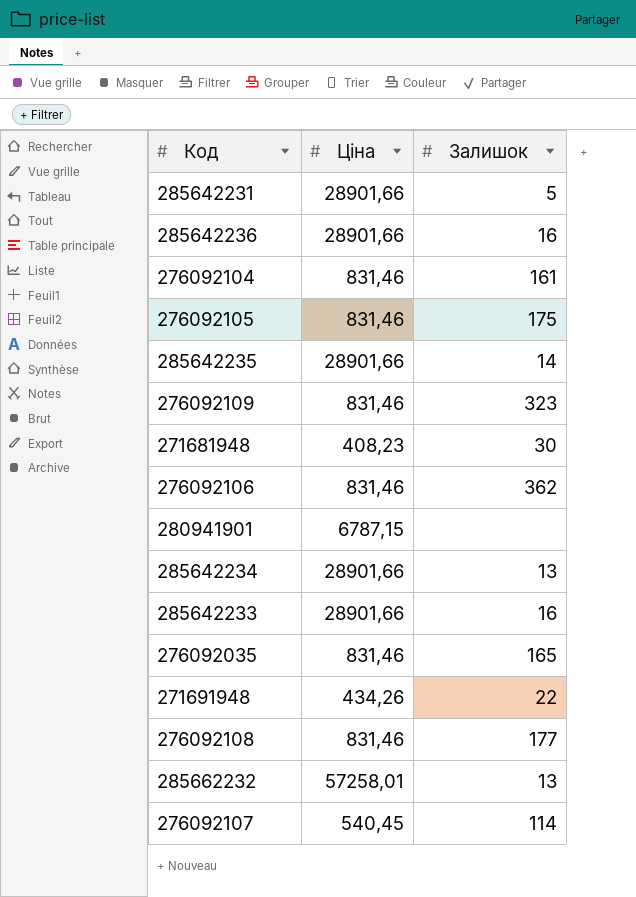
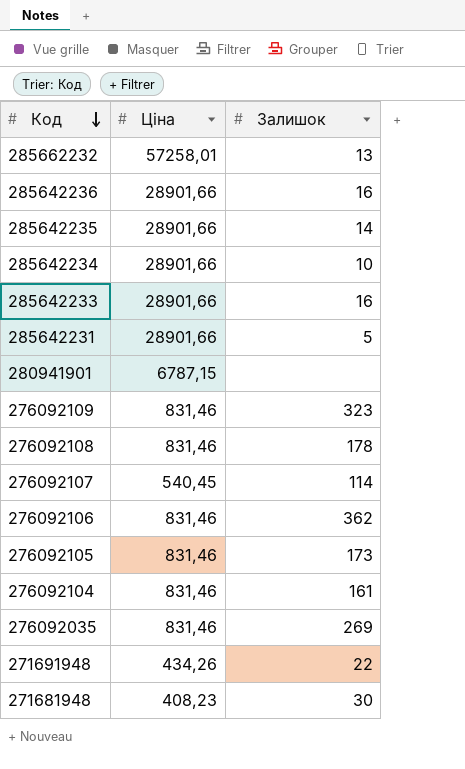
row order: none -> Код descending
285642234 | Залишок: 13 -> 10
276092108 | Залишок: 177 -> 178
276092105 | Залишок: 175 -> 173
276092035 | Залишок: 165 -> 269

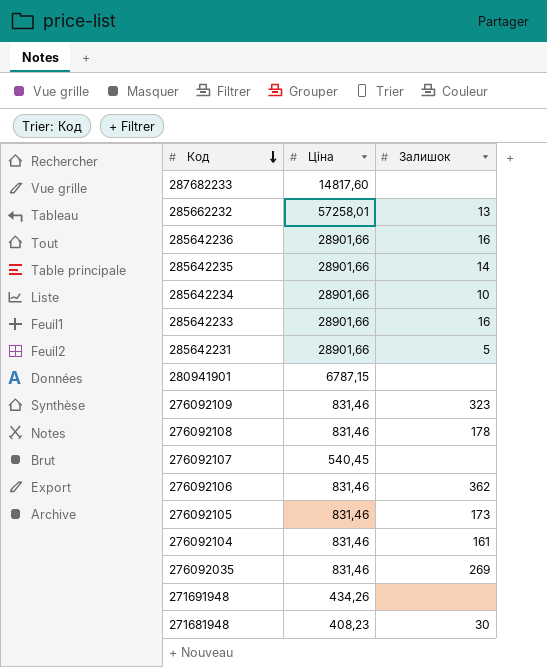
row 287682233: none -> 14817,60 | none
276092107 | Залишок: 114 -> none
271691948 | Залишок: 22 -> none

